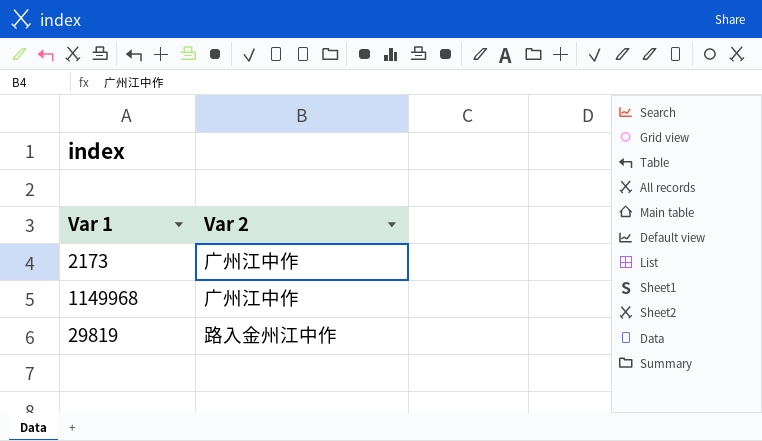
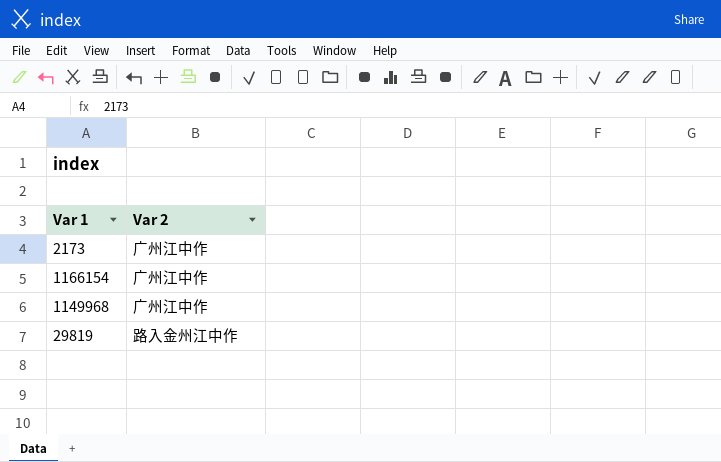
row 1166154: none -> 广州江中作

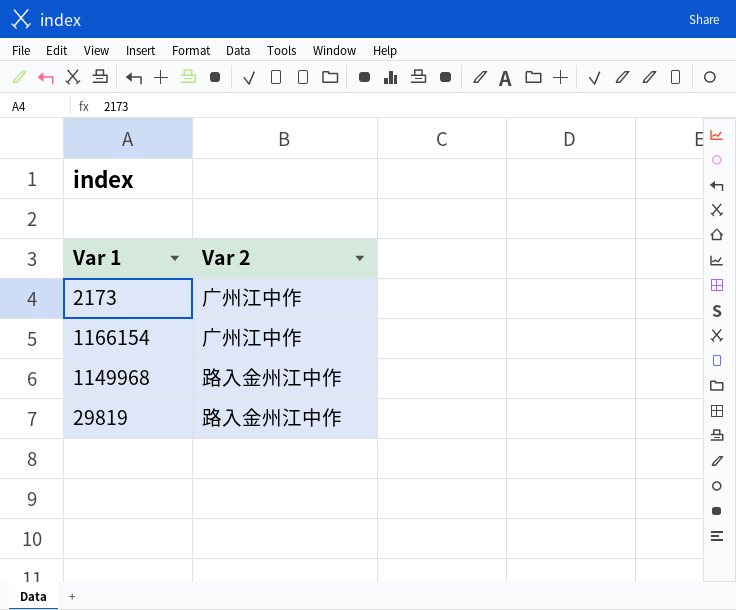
1149968 | Var 2: 广州江中作 -> 路入金州江中作

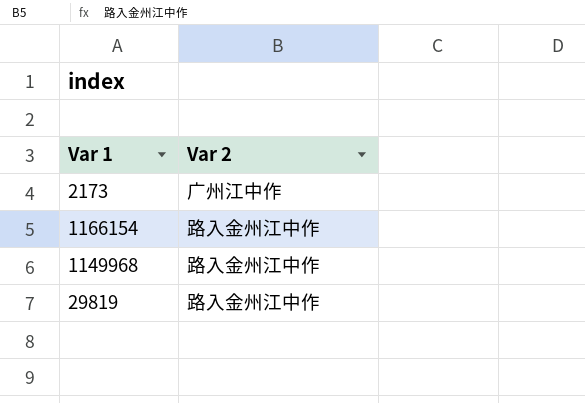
1166154 | Var 2: 广州江中作 -> 路入金州江中作

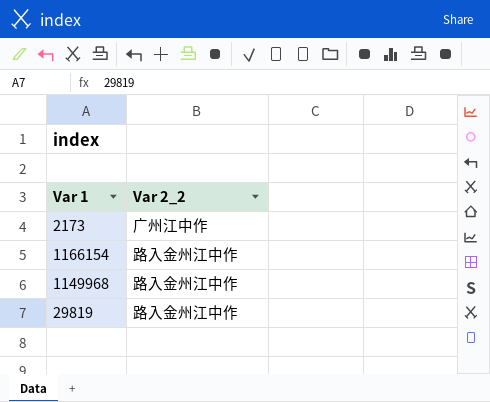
column name: Var 2 -> Var 2_2

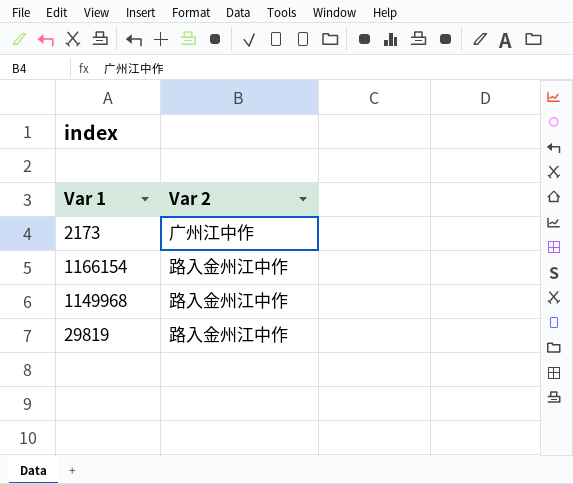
column name: Var 2_2 -> Var 2

